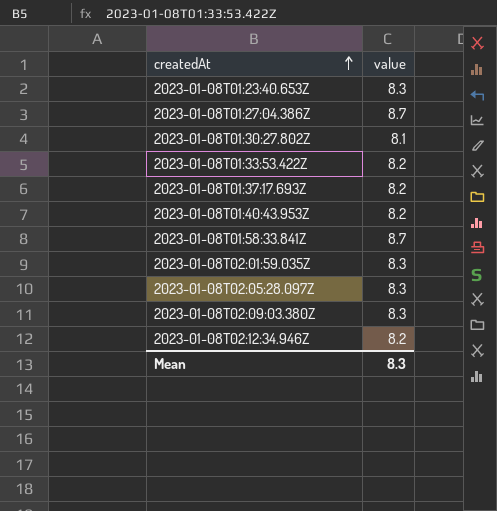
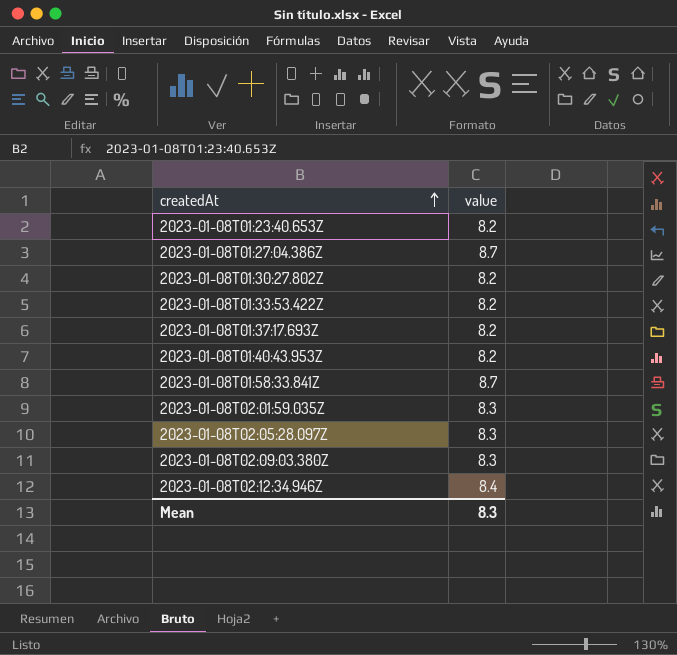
2023-01-08T01:23:40.653Z | value: 8.3 -> 8.2
2023-01-08T01:30:27.802Z | value: 8.1 -> 8.2
2023-01-08T02:12:34.946Z | value: 8.2 -> 8.4

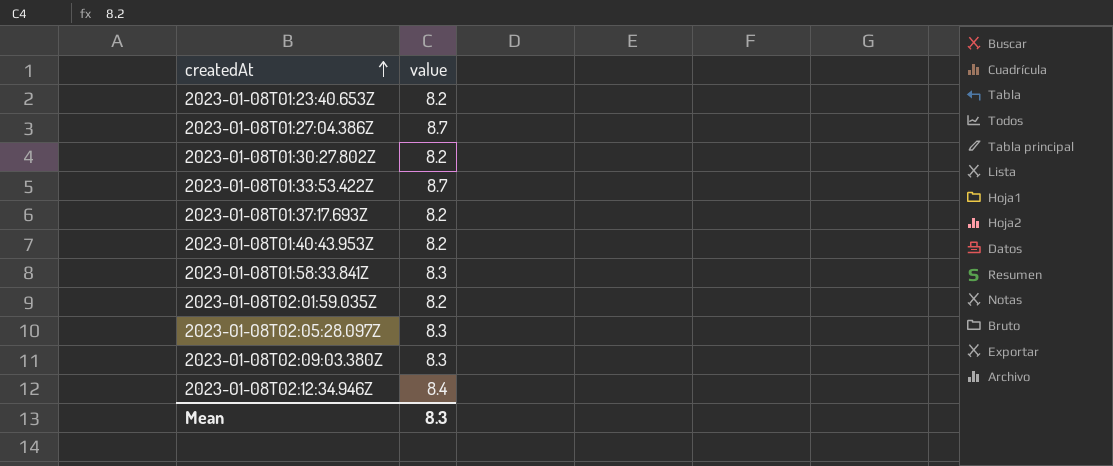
2023-01-08T01:33:53.422Z | value: 8.2 -> 8.7
2023-01-08T01:58:33.841Z | value: 8.7 -> 8.3
2023-01-08T02:01:59.035Z | value: 8.3 -> 8.2

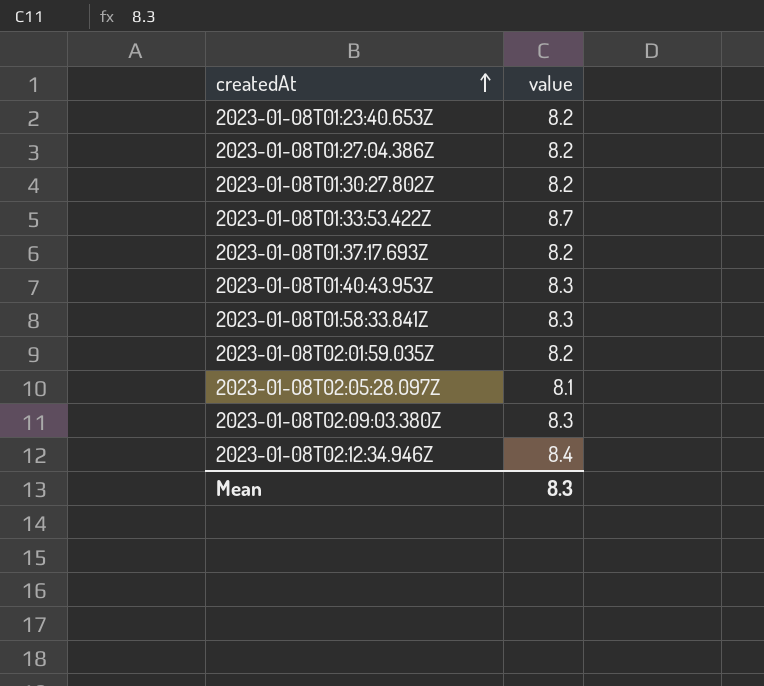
2023-01-08T01:27:04.386Z | value: 8.7 -> 8.2
2023-01-08T01:40:43.953Z | value: 8.2 -> 8.3
2023-01-08T02:05:28.097Z | value: 8.3 -> 8.1

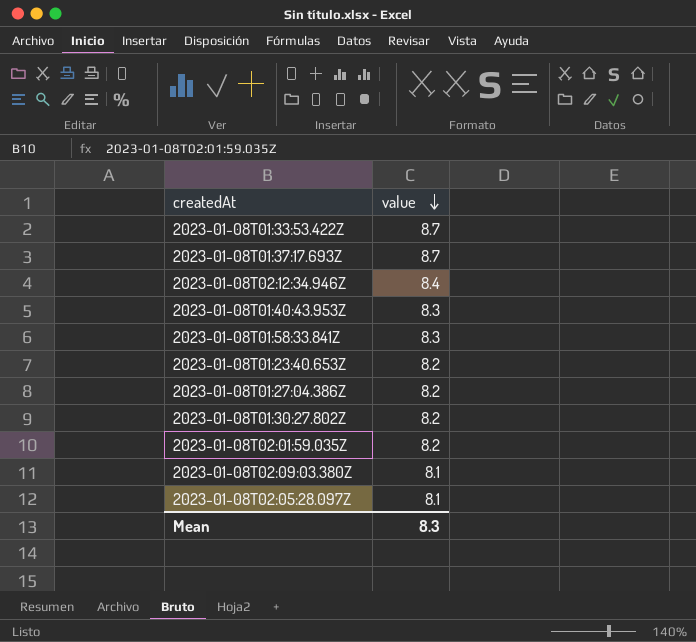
row order: createdAt ascending -> value descending
2023-01-08T01:37:17.693Z | value: 8.2 -> 8.7
2023-01-08T02:09:03.380Z | value: 8.3 -> 8.1

